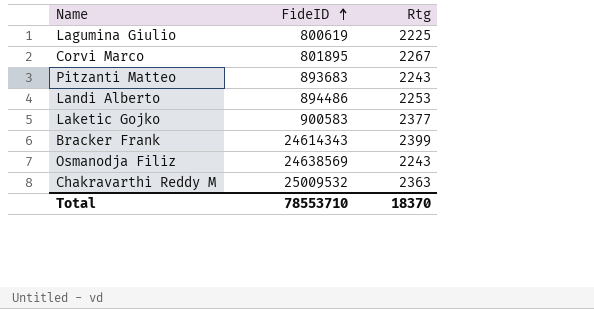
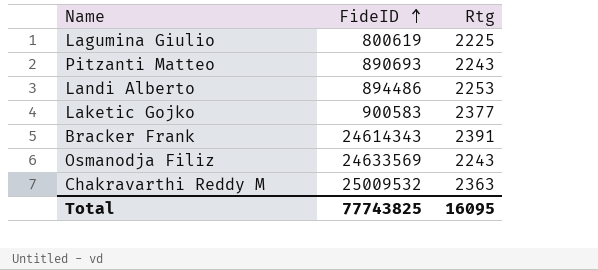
row Corvi Marco: 801895 | 2267 -> none
Pitzanti Matteo | FideID: 893683 -> 890693
Bracker Frank | Rtg: 2399 -> 2391
Osmanodja Filiz | FideID: 24638569 -> 24633569
Total | FideID: 78553710 -> 77743825
Total | Rtg: 18370 -> 16095

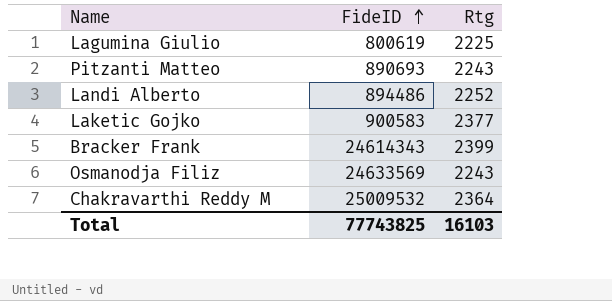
Landi Alberto | Rtg: 2253 -> 2252
Bracker Frank | Rtg: 2391 -> 2399
Chakravarthi Reddy M | Rtg: 2363 -> 2364
Total | Rtg: 16095 -> 16103

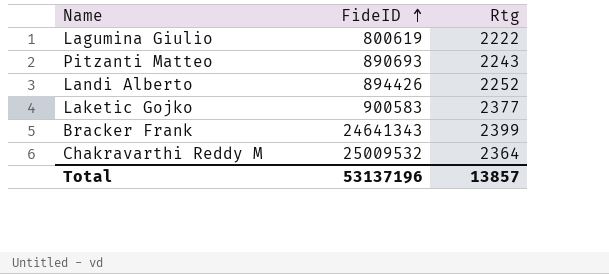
row Osmanodja Filiz: 24633569 | 2243 -> none
Lagumina Giulio | Rtg: 2225 -> 2222
Landi Alberto | FideID: 894486 -> 894426
Bracker Frank | FideID: 24614343 -> 24641343
Total | FideID: 77743825 -> 53137196
Total | Rtg: 16103 -> 13857

